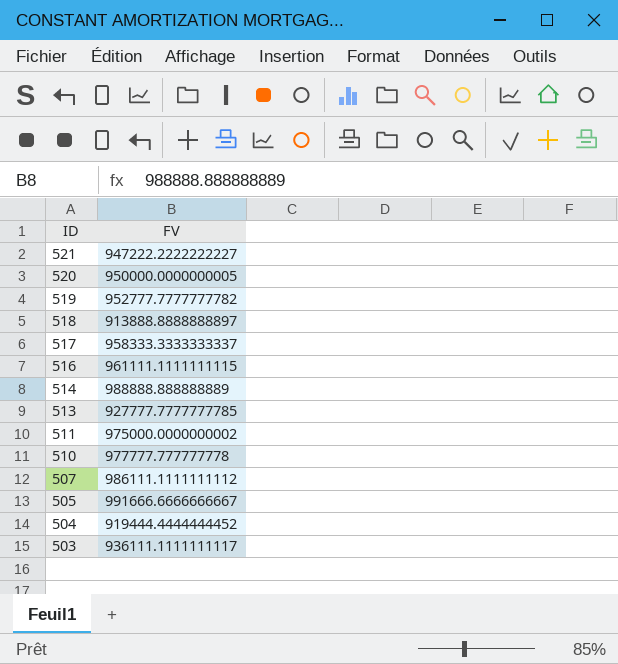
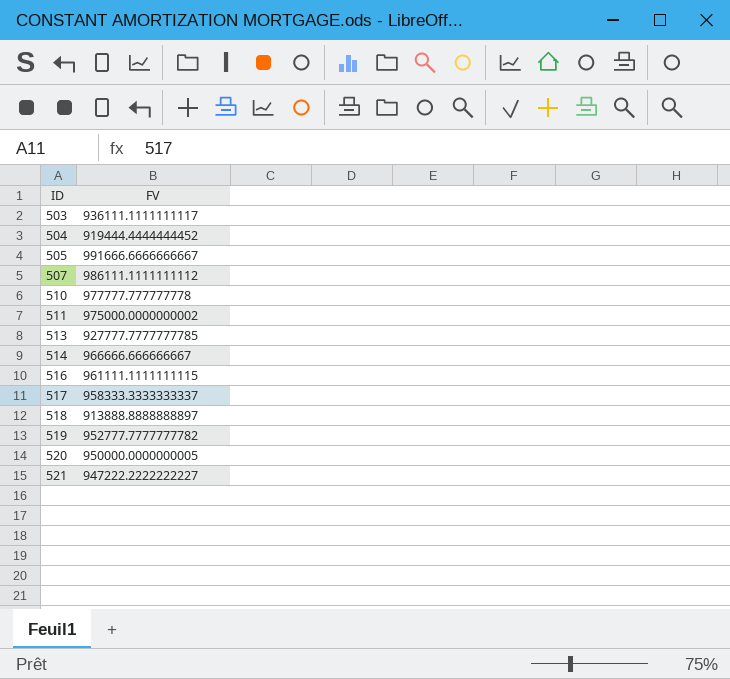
row order: ID descending -> ID ascending
514 | FV: 988888.888888889 -> 966666.666666667

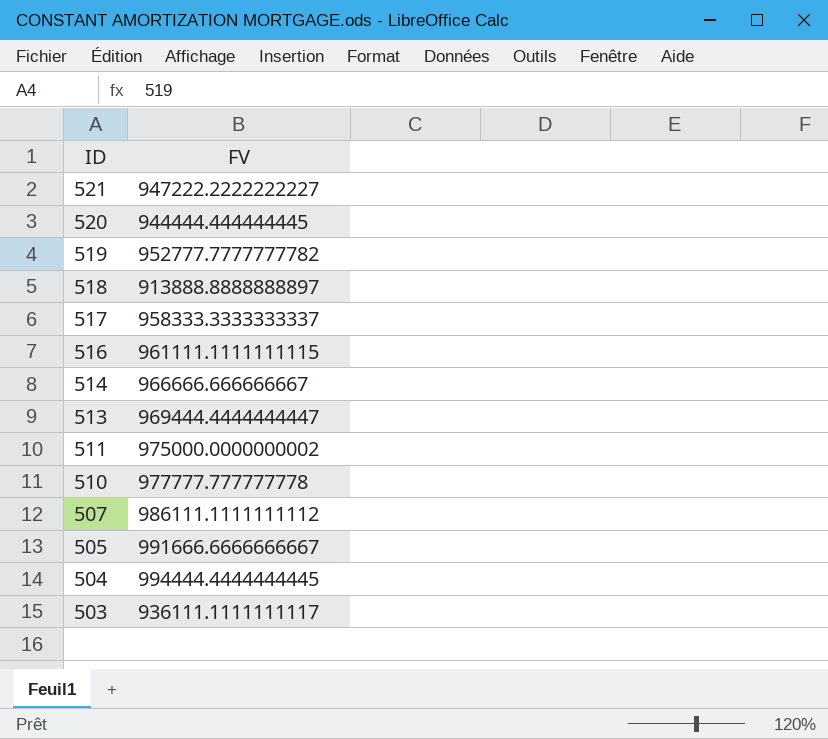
row order: ID ascending -> ID descending
520 | FV: 950000.0000000005 -> 944444.444444445
513 | FV: 927777.7777777785 -> 969444.4444444447
504 | FV: 919444.4444444452 -> 994444.4444444445

